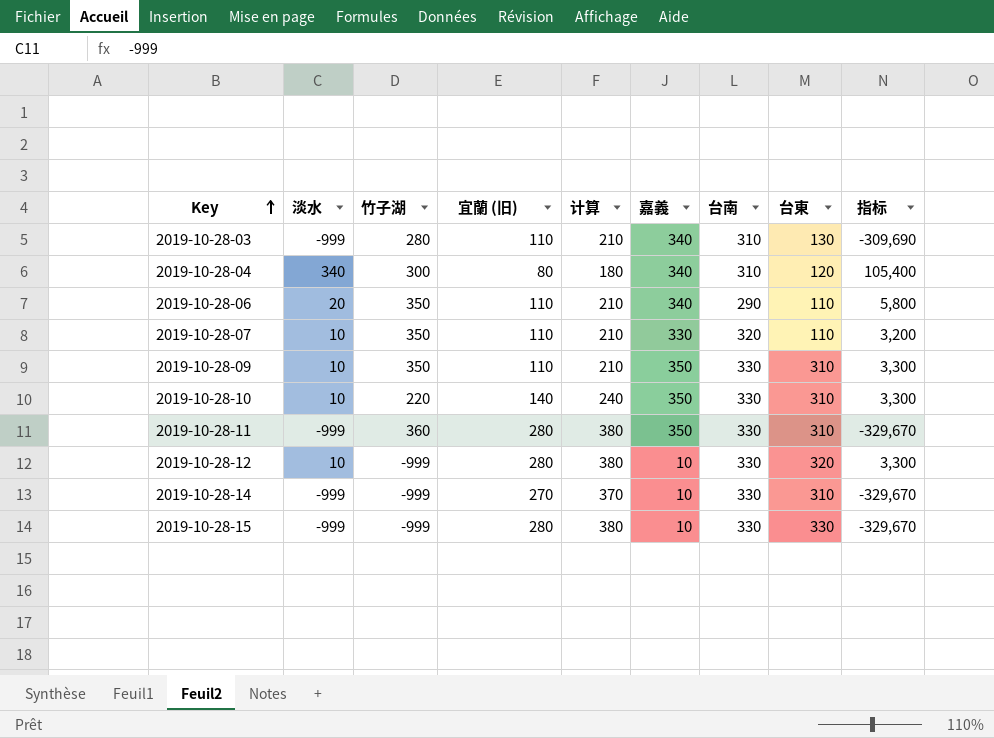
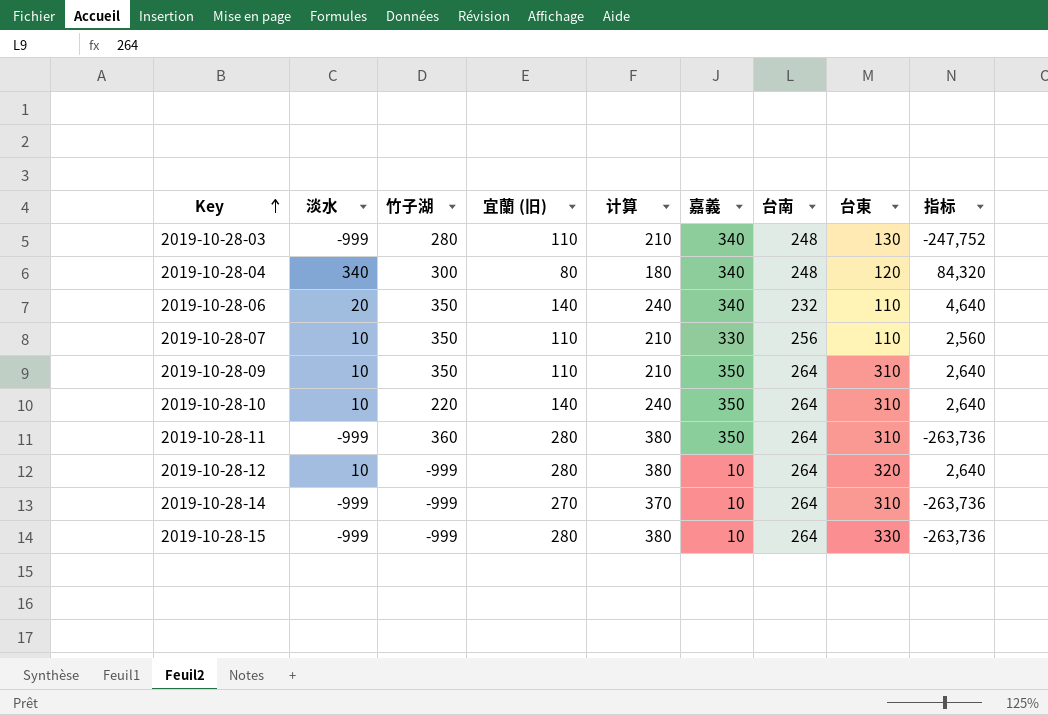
2019-10-28-03 | 台南: 310 -> 248
2019-10-28-03 | 指标: -309,690 -> -247,752
2019-10-28-04 | 台南: 310 -> 248
2019-10-28-04 | 指标: 105,400 -> 84,320
2019-10-28-06 | 宜蘭 (旧): 110 -> 140
2019-10-28-06 | 计算: 210 -> 240
2019-10-28-06 | 台南: 290 -> 232
2019-10-28-06 | 指标: 5,800 -> 4,640
2019-10-28-07 | 台南: 320 -> 256
2019-10-28-07 | 指标: 3,200 -> 2,560
2019-10-28-09 | 台南: 330 -> 264
2019-10-28-09 | 指标: 3,300 -> 2,640
2019-10-28-10 | 台南: 330 -> 264
2019-10-28-10 | 指标: 3,300 -> 2,640
2019-10-28-11 | 台南: 330 -> 264
2019-10-28-11 | 指标: -329,670 -> -263,736
2019-10-28-12 | 台南: 330 -> 264
2019-10-28-12 | 指标: 3,300 -> 2,640
2019-10-28-14 | 台南: 330 -> 264
2019-10-28-14 | 指标: -329,670 -> -263,736
2019-10-28-15 | 台南: 330 -> 264
2019-10-28-15 | 指标: -329,670 -> -263,736

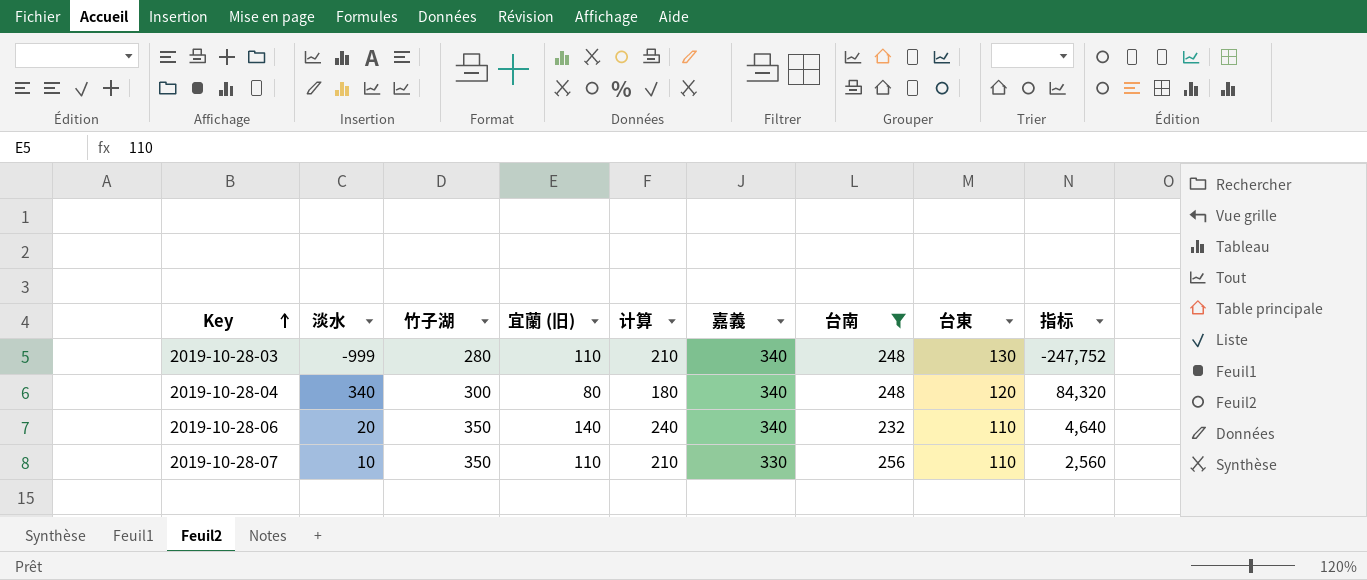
filter: none -> 台南 != 264

